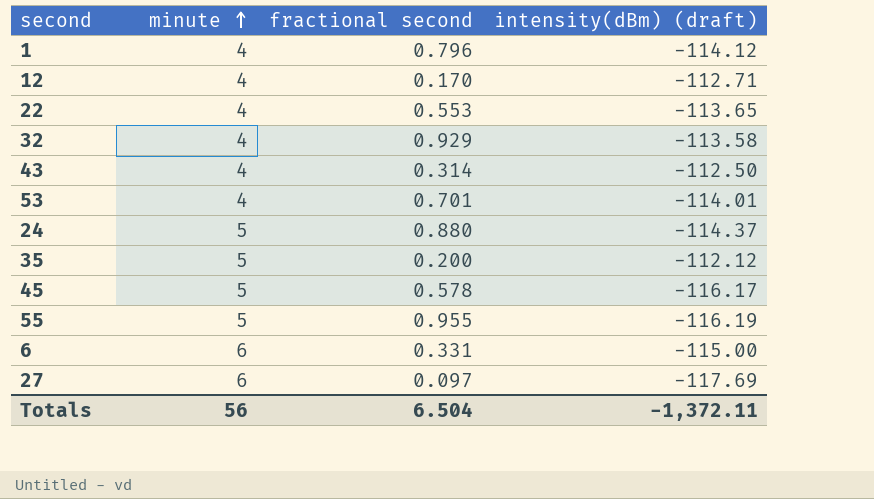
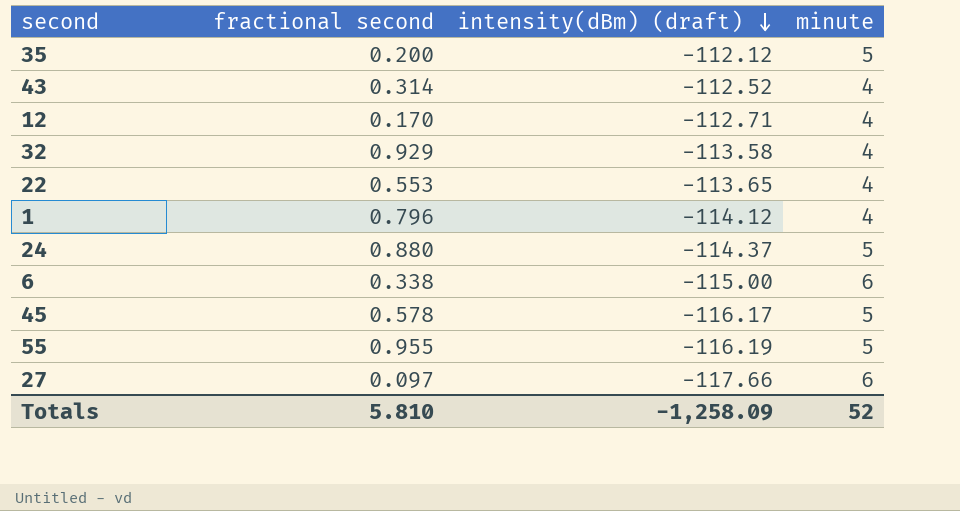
row order: minute ascending -> intensity(dBm) (draft) descending
column minute | position: 2 -> 4
row 53: 4 | 0.701 | -114.01 -> none
43 | intensity(dBm) (draft): -112.50 -> -112.52
6 | fractional second: 0.331 -> 0.338
27 | intensity(dBm) (draft): -117.69 -> -117.66
Totals | fractional second: 6.504 -> 5.810
Totals | intensity(dBm) (draft): -1,372.11 -> -1,258.09
Totals | minute: 56 -> 52

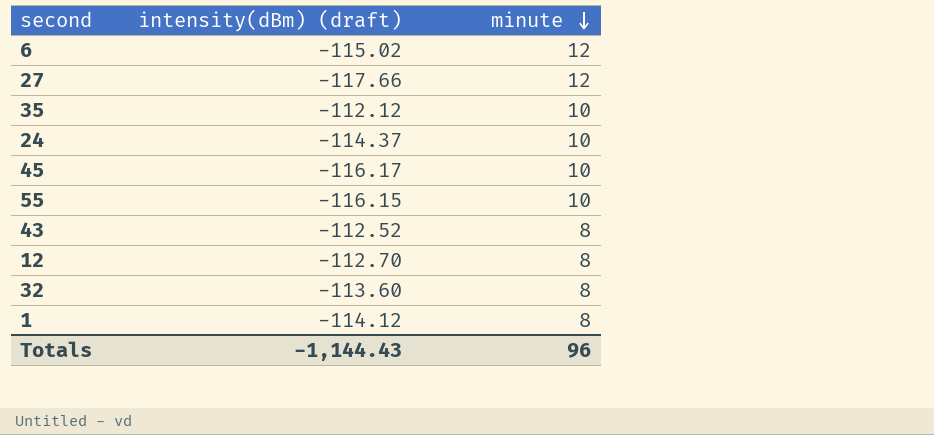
row order: intensity(dBm) (draft) descending -> minute descending
column fractional second | position: 2 -> none
row 22: 0.553 | -113.65 | 4 -> none
6 | intensity(dBm) (draft): -115.00 -> -115.02
6 | minute: 6 -> 12
27 | minute: 6 -> 12
35 | minute: 5 -> 10
24 | minute: 5 -> 10
45 | minute: 5 -> 10
55 | intensity(dBm) (draft): -116.19 -> -116.15
55 | minute: 5 -> 10
43 | minute: 4 -> 8
12 | intensity(dBm) (draft): -112.71 -> -112.70
12 | minute: 4 -> 8
32 | intensity(dBm) (draft): -113.58 -> -113.60
32 | minute: 4 -> 8
1 | minute: 4 -> 8
Totals | intensity(dBm) (draft): -1,258.09 -> -1,144.43
Totals | minute: 52 -> 96

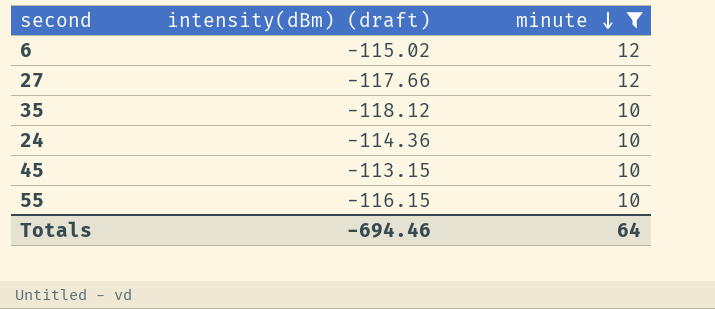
filter: none -> minute != 8
35 | intensity(dBm) (draft): -112.12 -> -118.12
24 | intensity(dBm) (draft): -114.37 -> -114.36
45 | intensity(dBm) (draft): -116.17 -> -113.15
Totals | intensity(dBm) (draft): -1,144.43 -> -694.46
Totals | minute: 96 -> 64

